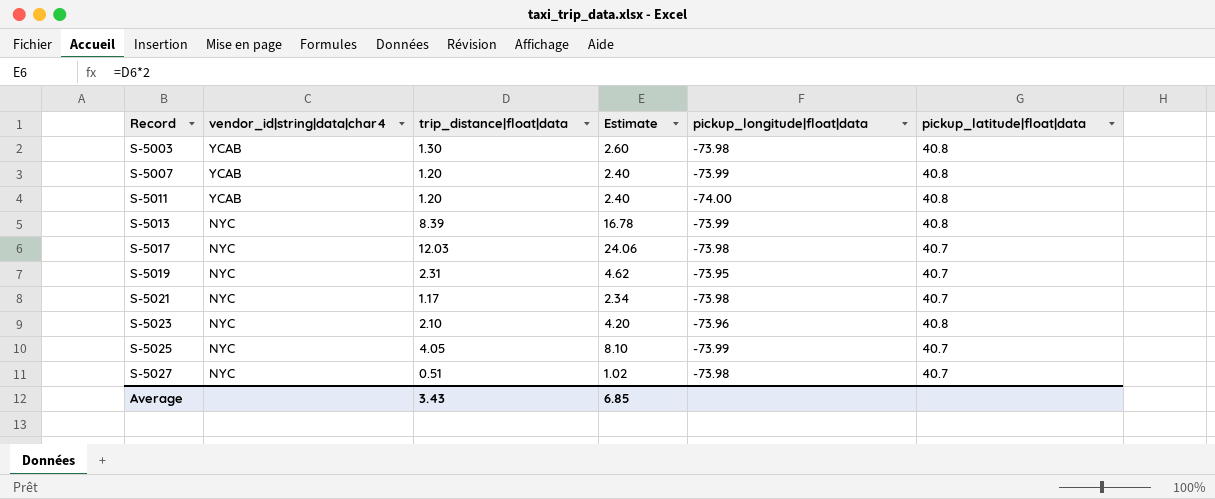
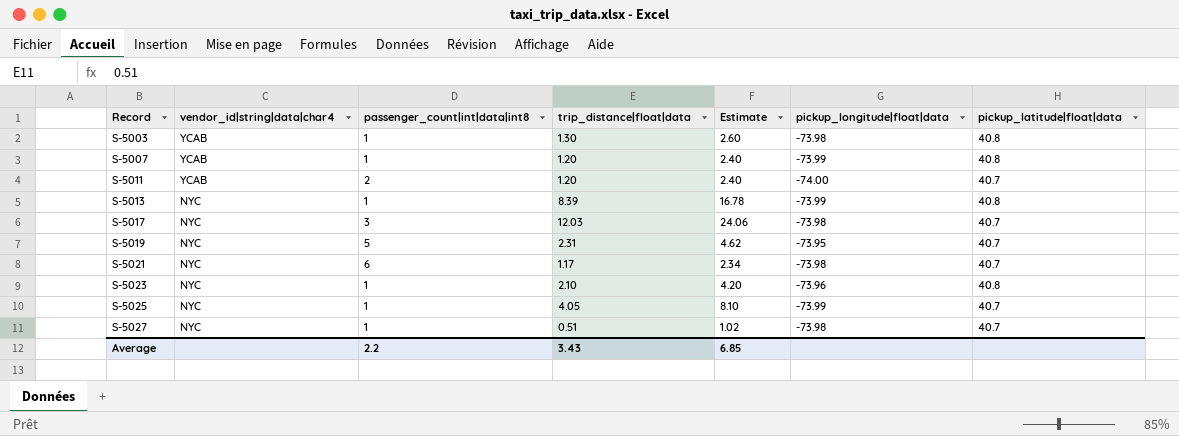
column passenger_count|int|data|int8 | position: none -> 3
S-5011 | pickup_latitude|float|data: 40.8 -> 40.7

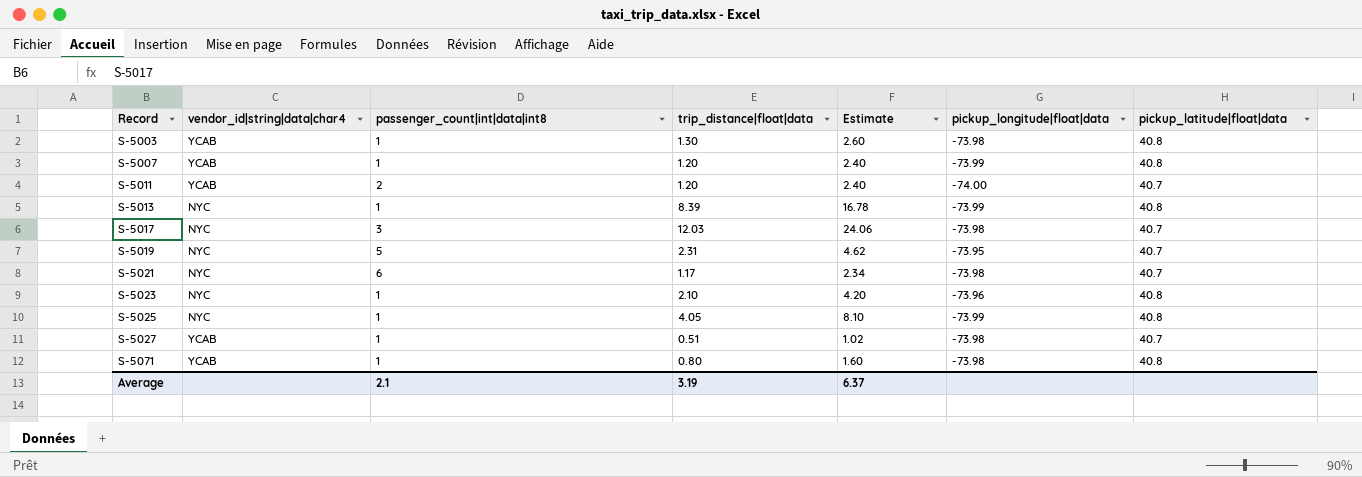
S-5025 | pickup_latitude|float|data: 40.7 -> 40.8
S-5027 | vendor_id|string|data|char4: NYC -> YCAB
row S-5071: none -> YCAB | 1 | 0.80 | 1.60 | -73.98 | 40.8
Average | passenger_count|int|data|int8: 2.2 -> 2.1
Average | trip_distance|float|data: 3.43 -> 3.19
Average | Estimate: 6.85 -> 6.37

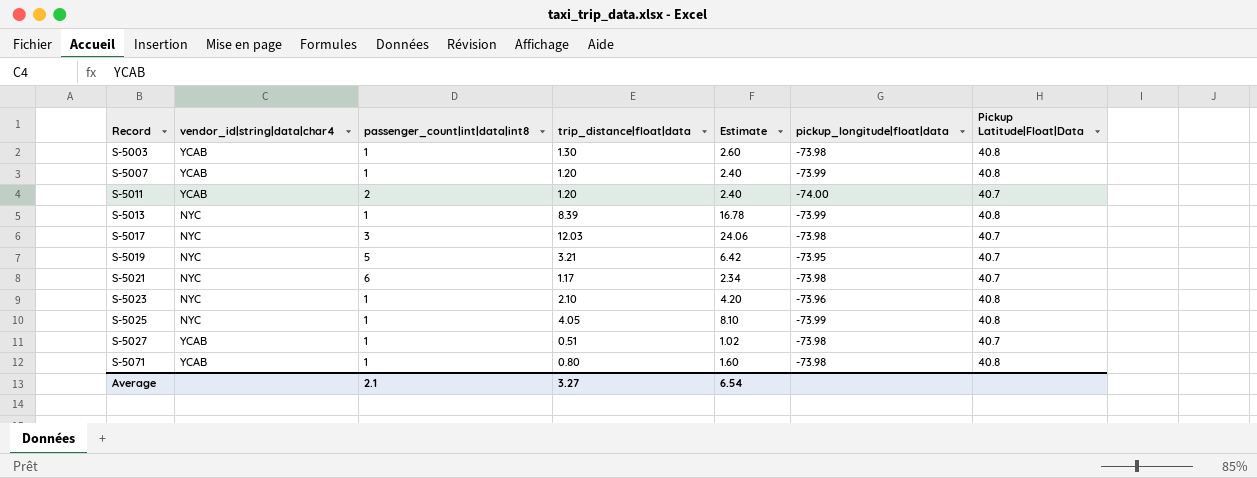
column name: pickup_latitude|float|data -> Pickup Latitude|Float|Data
S-5019 | trip_distance|float|data: 2.31 -> 3.21
S-5019 | Estimate: 4.62 -> 6.42
Average | trip_distance|float|data: 3.19 -> 3.27
Average | Estimate: 6.37 -> 6.54

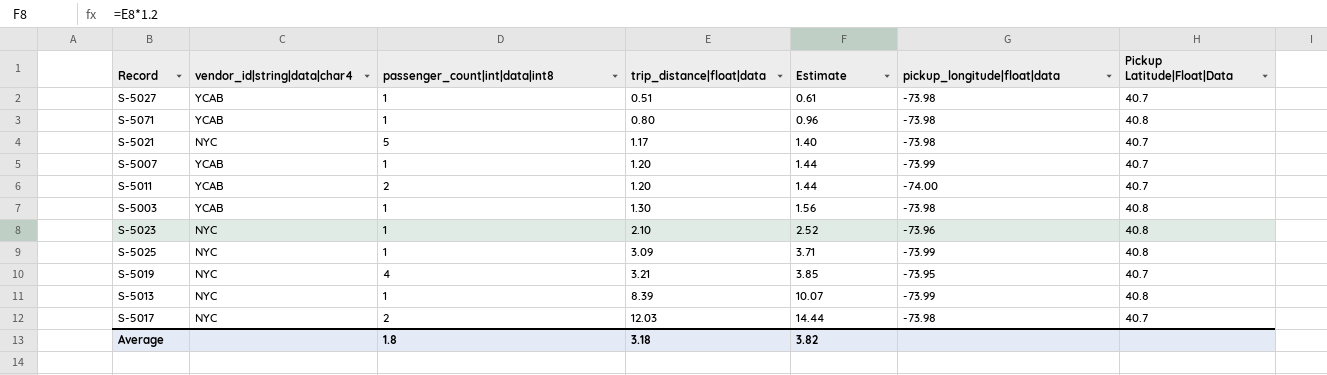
row order: Record ascending -> trip_distance|float|data ascending
column Estimate | formula: [trip_distance|float|data] * 2 -> [trip_distance|float|data] * 1.2
S-5021 | passenger_count|int|data|int8: 6 -> 5
S-5007 | Pickup Latitude|Float|Data: 40.8 -> 40.7
S-5025 | trip_distance|float|data: 4.05 -> 3.09
S-5019 | passenger_count|int|data|int8: 5 -> 4
S-5017 | passenger_count|int|data|int8: 3 -> 2
Average | passenger_count|int|data|int8: 2.1 -> 1.8
Average | trip_distance|float|data: 3.27 -> 3.18
Average | Estimate: 6.54 -> 3.82

